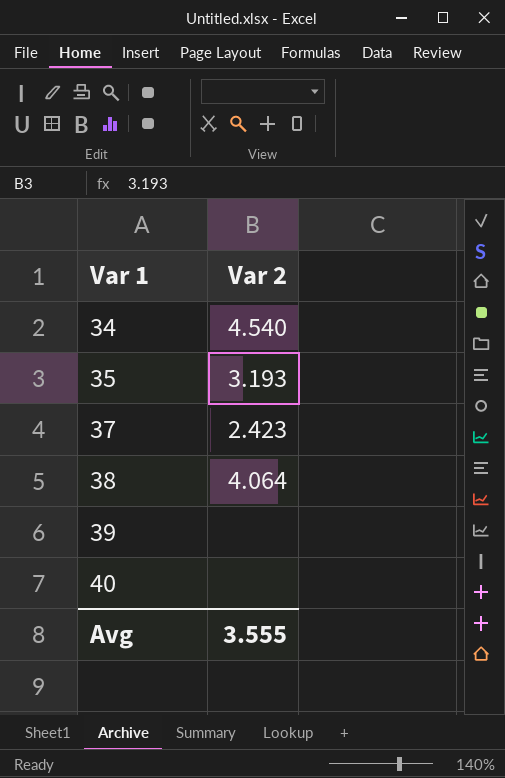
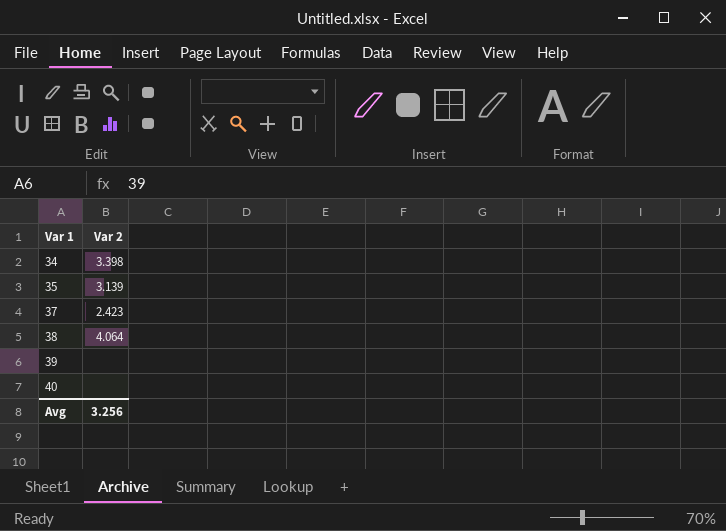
34 | Var 2: 4.540 -> 3.398
35 | Var 2: 3.193 -> 3.139
Avg | Var 2: 3.555 -> 3.256

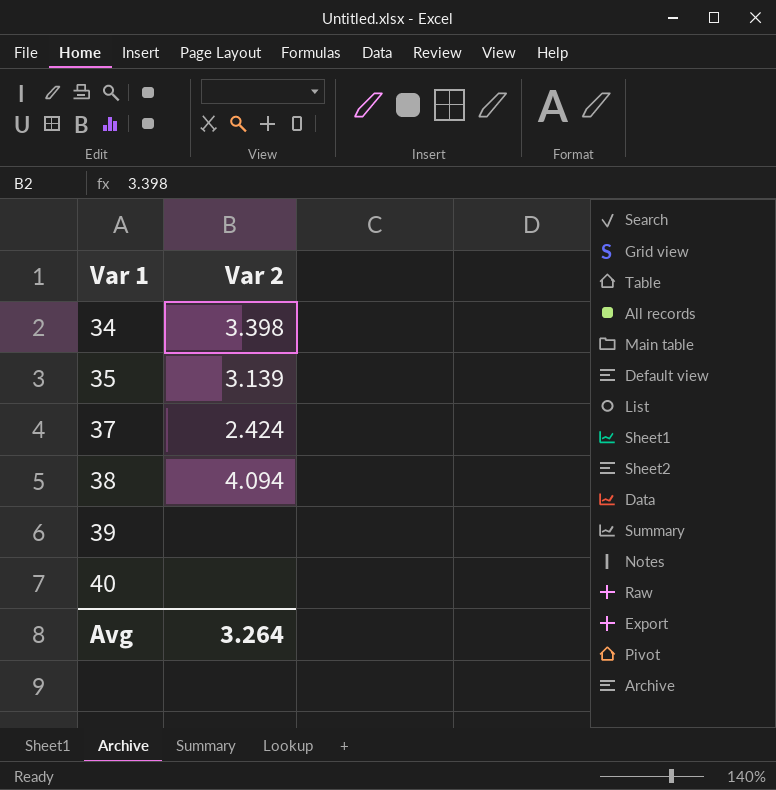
37 | Var 2: 2.423 -> 2.424
38 | Var 2: 4.064 -> 4.094
Avg | Var 2: 3.256 -> 3.264

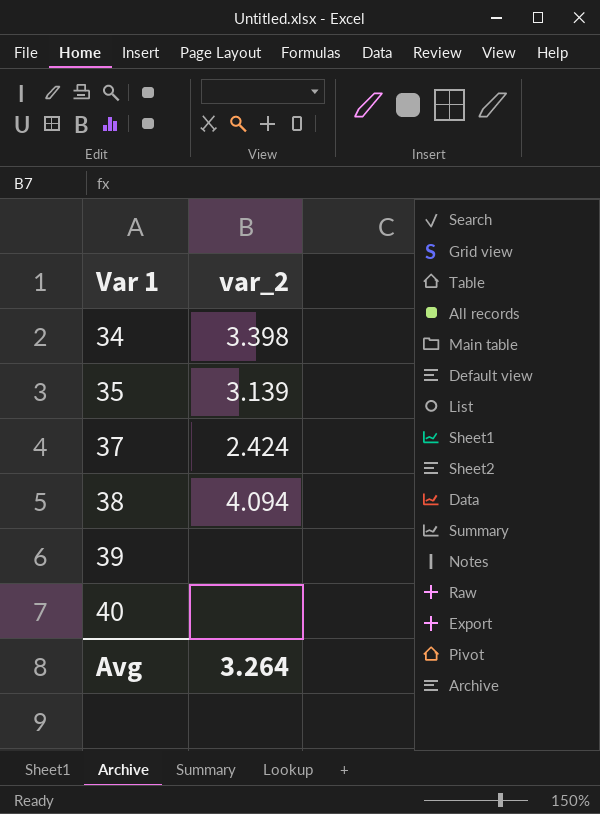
column name: Var 2 -> var_2

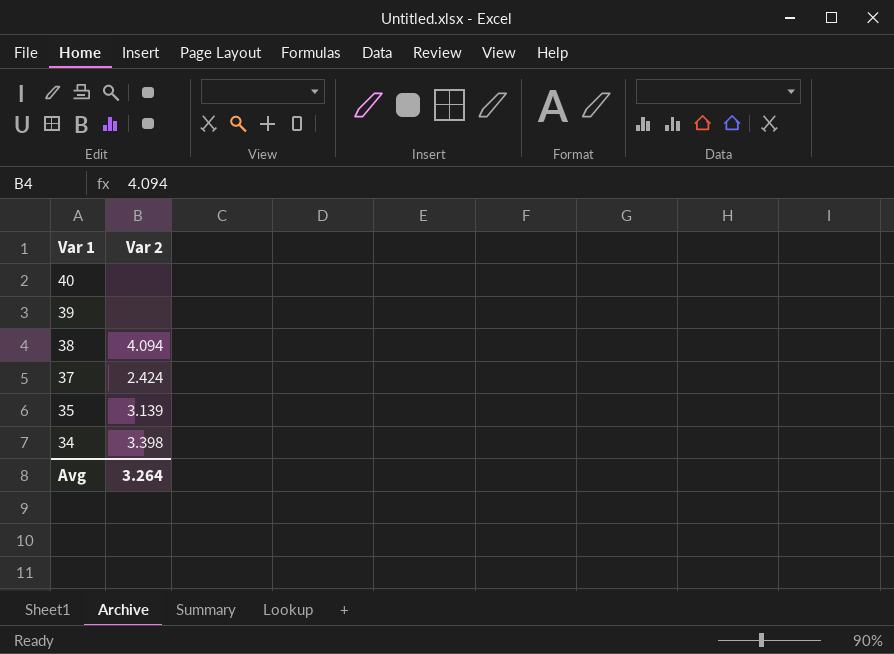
row order: Var 1 ascending -> Var 1 descending
column name: var_2 -> Var 2

